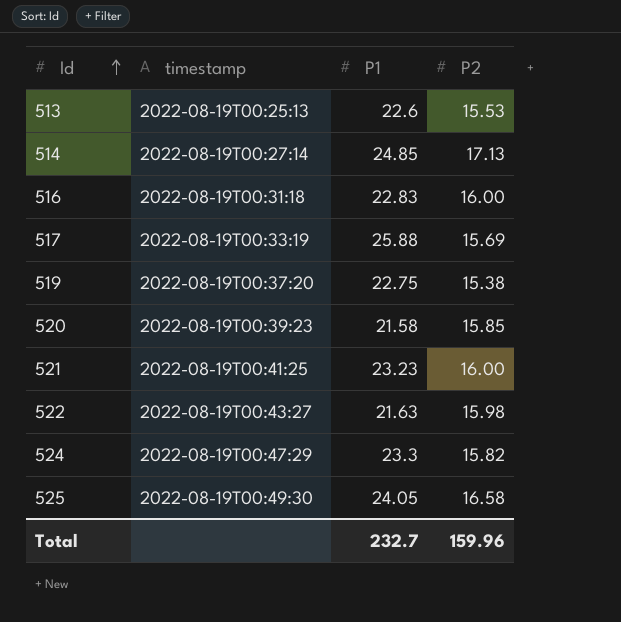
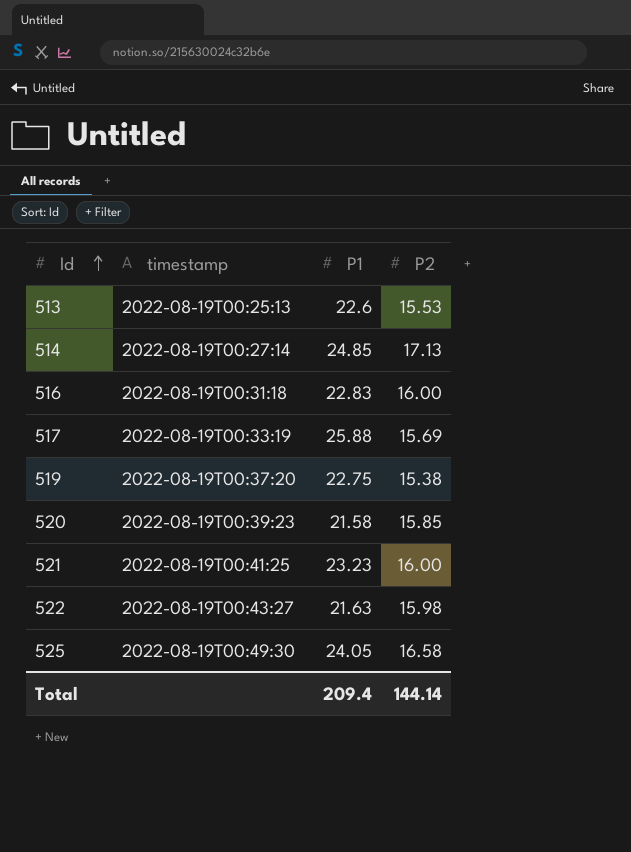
row 524: 2022-08-19T00:47:29 | 23.3 | 15.82 -> none
Total | P1: 232.7 -> 209.4
Total | P2: 159.96 -> 144.14

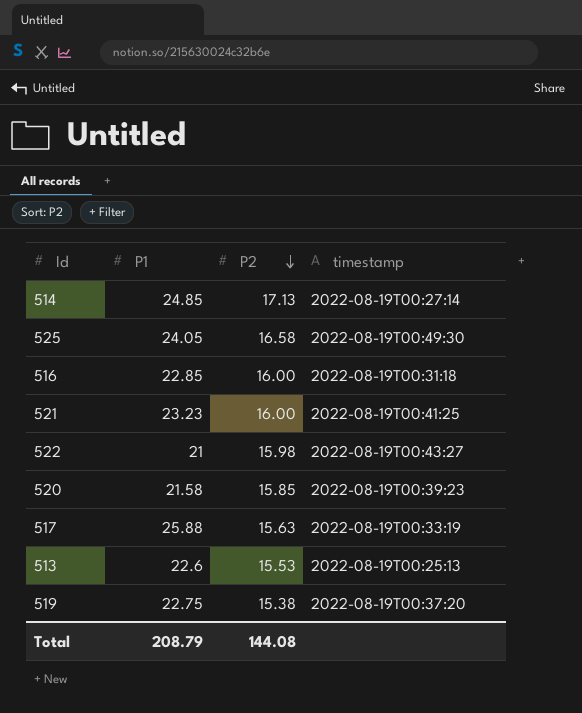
row order: Id ascending -> P2 descending
column timestamp | position: 2 -> 4
516 | P1: 22.83 -> 22.85
522 | P1: 21.63 -> 21
517 | P2: 15.69 -> 15.63
Total | P1: 209.4 -> 208.79
Total | P2: 144.14 -> 144.08

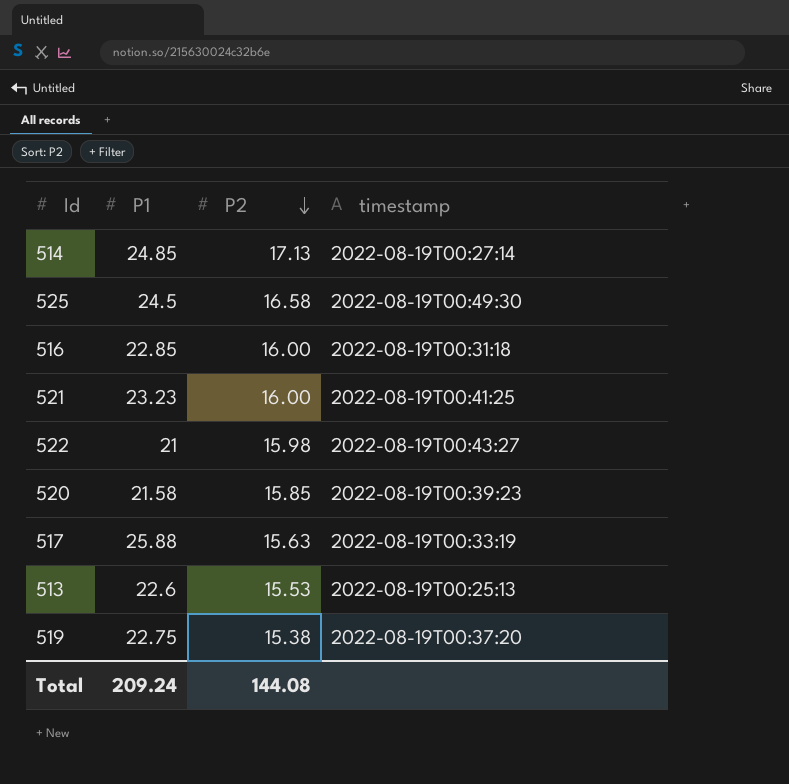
525 | P1: 24.05 -> 24.5
Total | P1: 208.79 -> 209.24

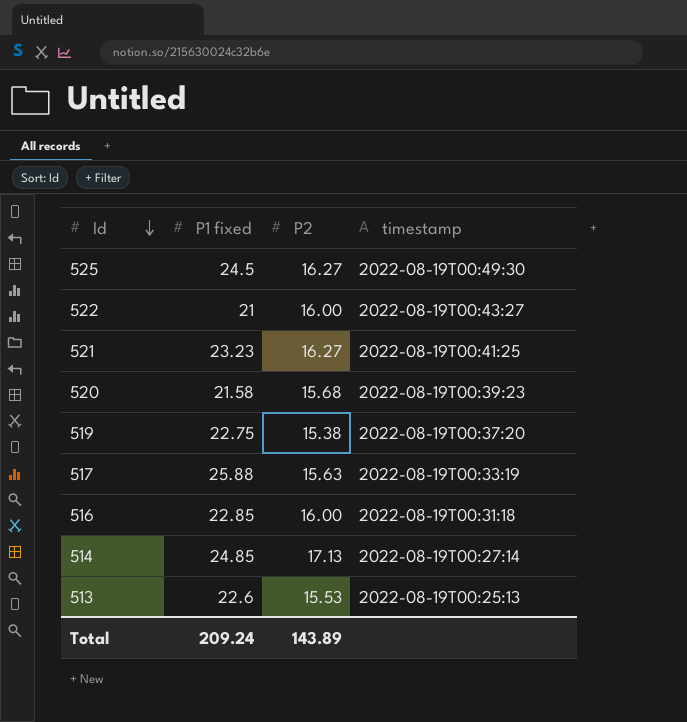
row order: P2 descending -> Id descending
column name: P1 -> P1 fixed
525 | P2: 16.58 -> 16.27
522 | P2: 15.98 -> 16.00
521 | P2: 16.00 -> 16.27
520 | P2: 15.85 -> 15.68
Total | P2: 144.08 -> 143.89

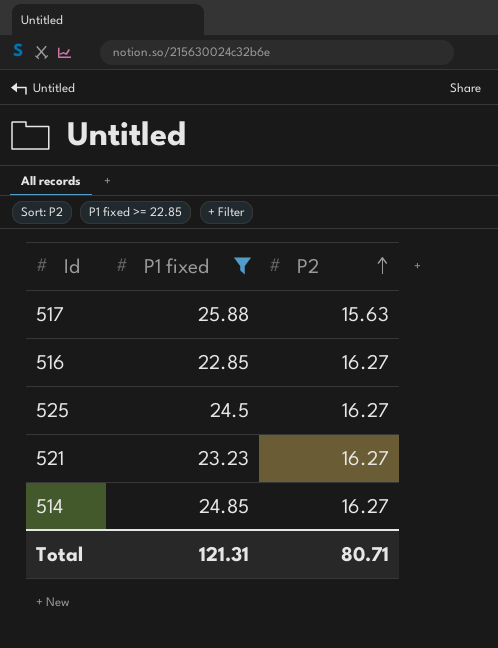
filter: none -> P1 fixed >= 22.85
row order: Id descending -> P2 ascending
column timestamp | position: 4 -> none
516 | P2: 16.00 -> 16.27
514 | P2: 17.13 -> 16.27
Total | P1 fixed: 209.24 -> 121.31
Total | P2: 143.89 -> 80.71

